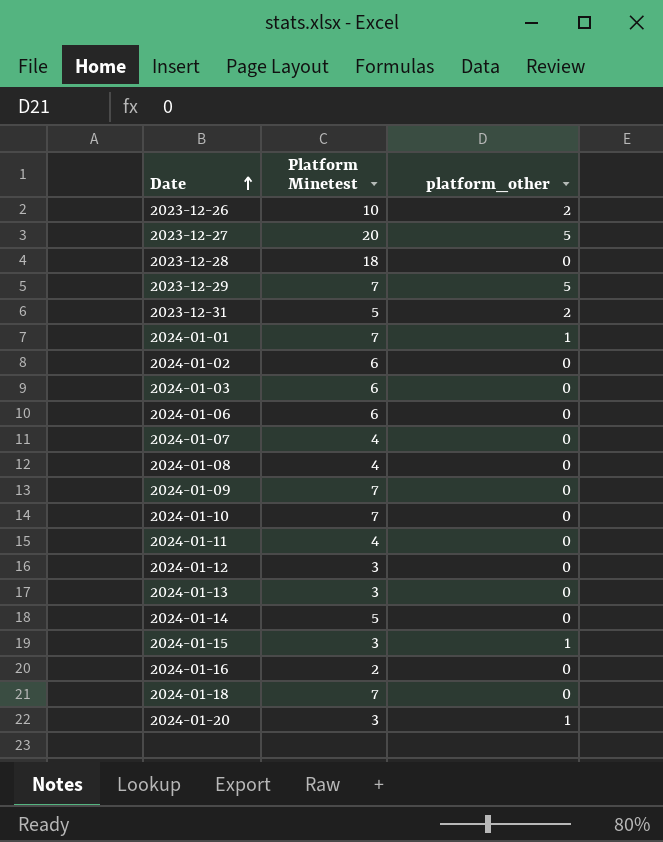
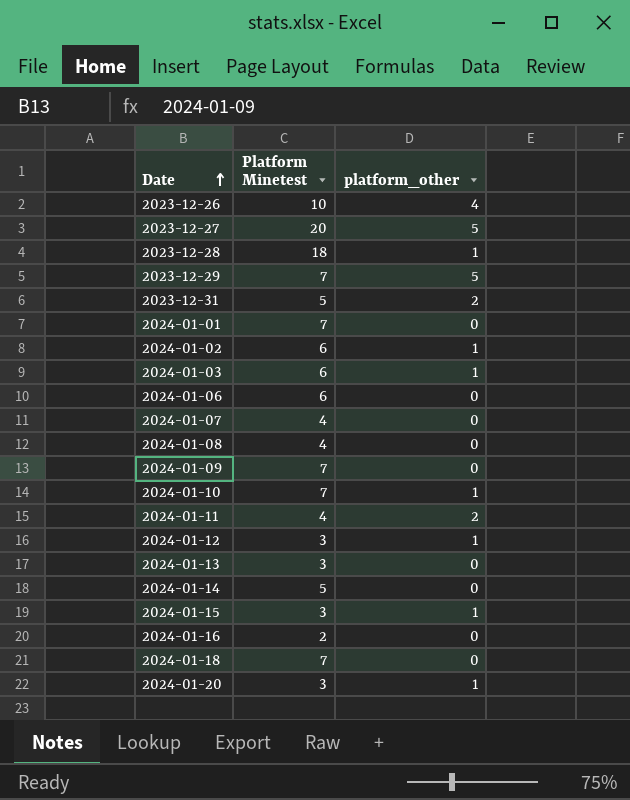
2023-12-26 | platform_other: 2 -> 4
2023-12-28 | platform_other: 0 -> 1
2024-01-01 | platform_other: 1 -> 0
2024-01-02 | platform_other: 0 -> 1
2024-01-03 | platform_other: 0 -> 1
2024-01-10 | platform_other: 0 -> 1
2024-01-11 | platform_other: 0 -> 2
2024-01-12 | platform_other: 0 -> 1

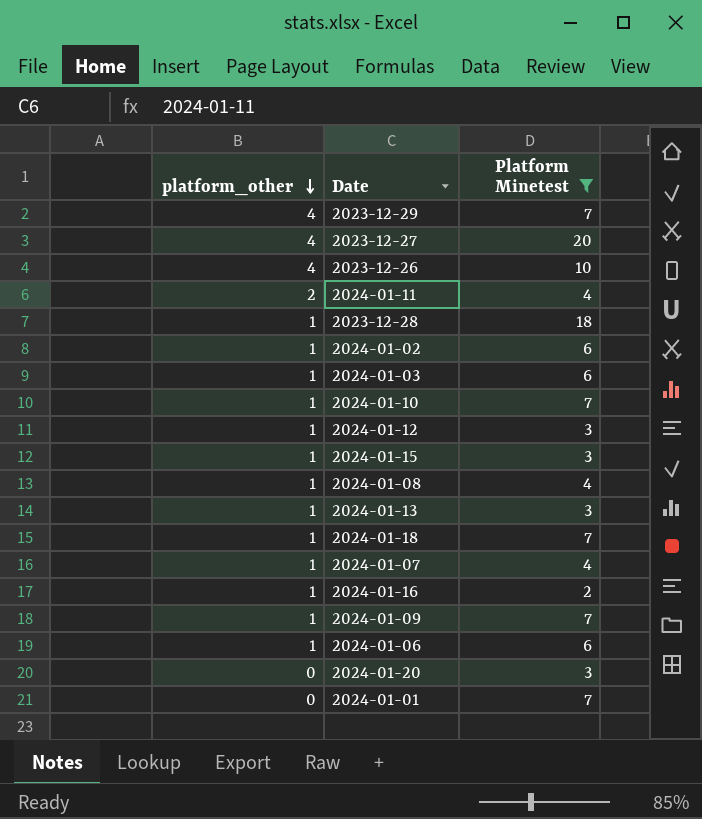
filter: none -> Platform Minetest != 5
row order: Date ascending -> platform_other descending
column platform_other | position: 3 -> 1
2023-12-29 | platform_other: 5 -> 4
2023-12-27 | platform_other: 5 -> 4
2024-01-08 | platform_other: 0 -> 1
2024-01-13 | platform_other: 0 -> 1
2024-01-18 | platform_other: 0 -> 1
2024-01-07 | platform_other: 0 -> 1
2024-01-16 | platform_other: 0 -> 1
2024-01-09 | platform_other: 0 -> 1
2024-01-06 | platform_other: 0 -> 1
2024-01-20 | platform_other: 1 -> 0

